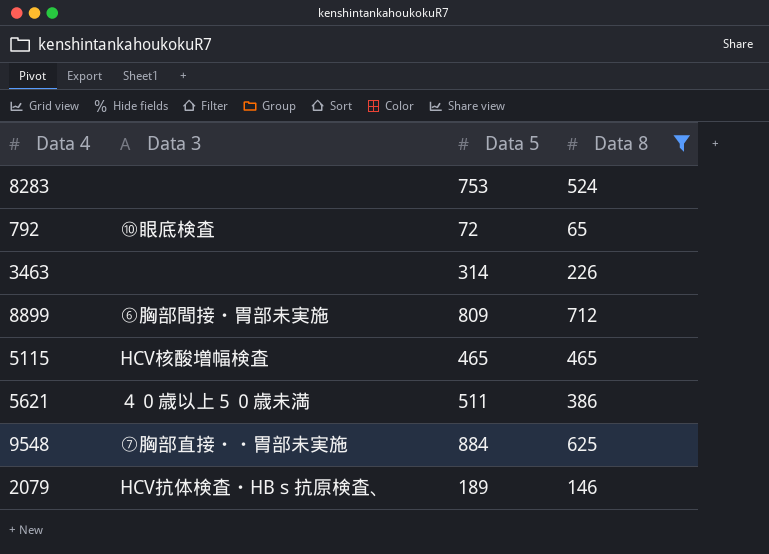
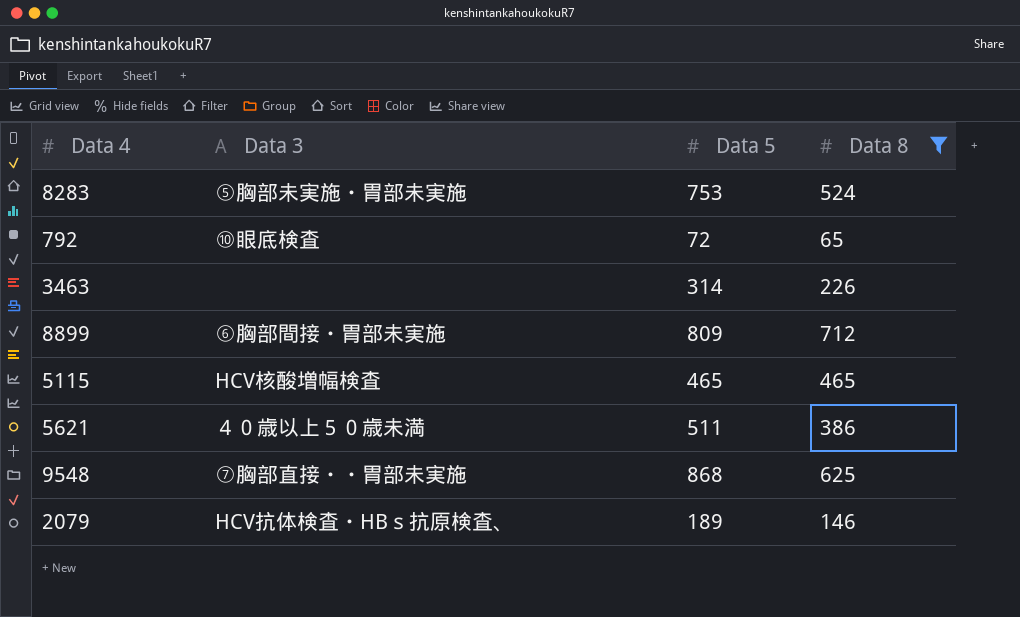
8283 | Data 3: none -> ⑤胸部未実施・胃部未実施
9548 | Data 5: 884 -> 868

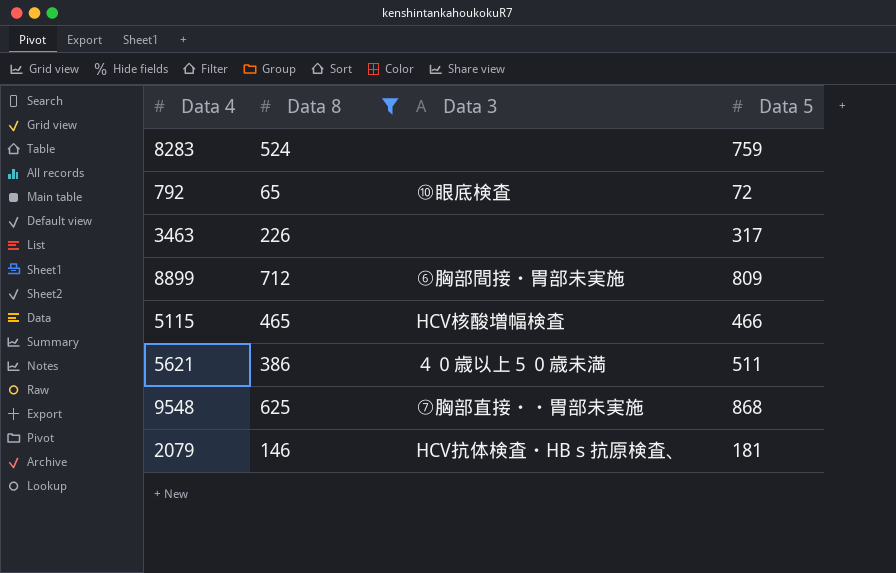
column Data 8 | position: 4 -> 2
8283 | Data 3: ⑤胸部未実施・胃部未実施 -> none
8283 | Data 5: 753 -> 759
3463 | Data 5: 314 -> 317
5115 | Data 5: 465 -> 466
2079 | Data 5: 189 -> 181

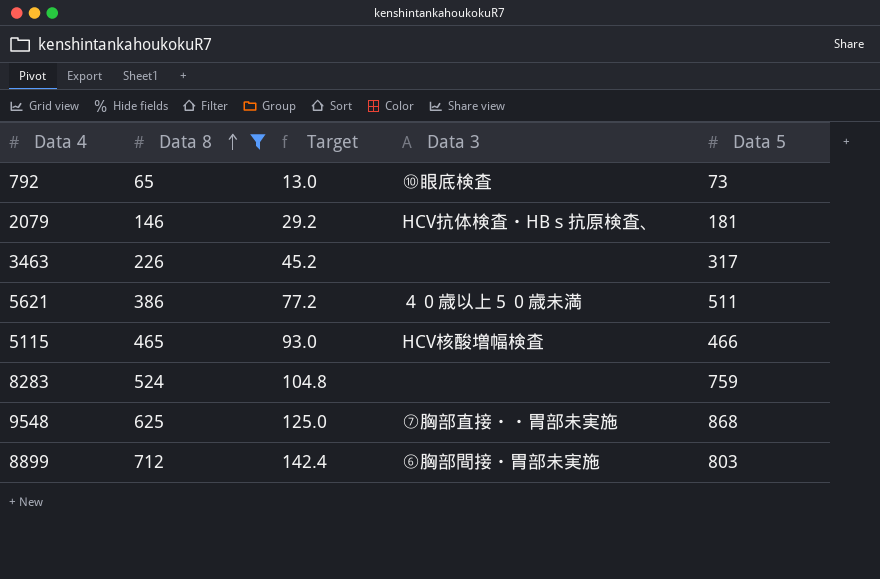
row order: none -> Data 8 ascending
column Target | formula: none -> [Data 8] * 0.2
792 | Data 5: 72 -> 73
8899 | Data 5: 809 -> 803

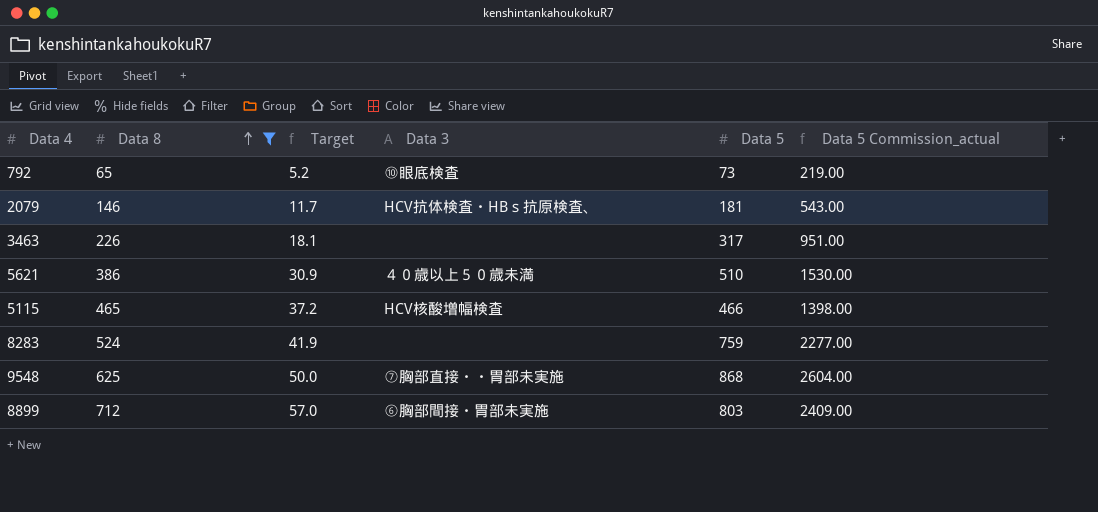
column Target | formula: [Data 8] * 0.2 -> [Data 8] * 0.08
column Data 5 Commission_actual | formula: none -> [Data 5] * 3
5621 | Data 5: 511 -> 510

